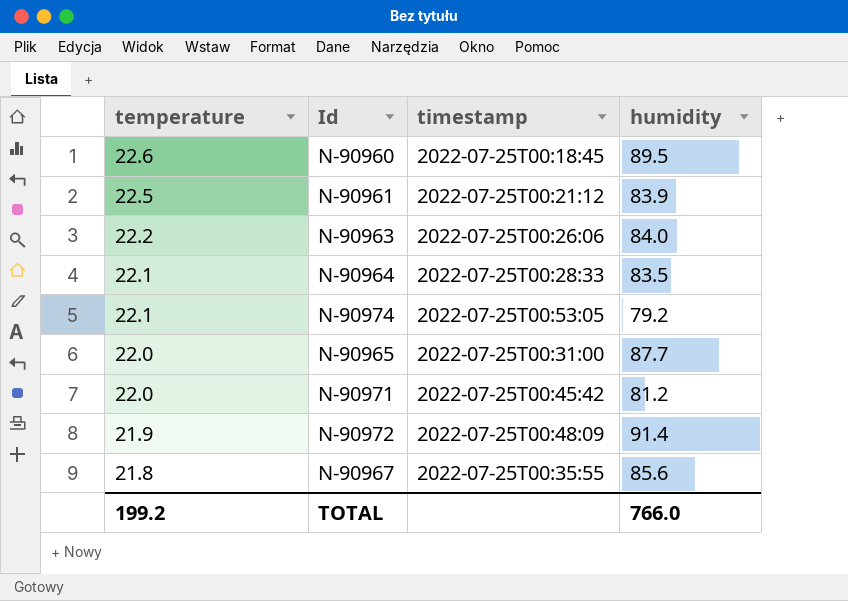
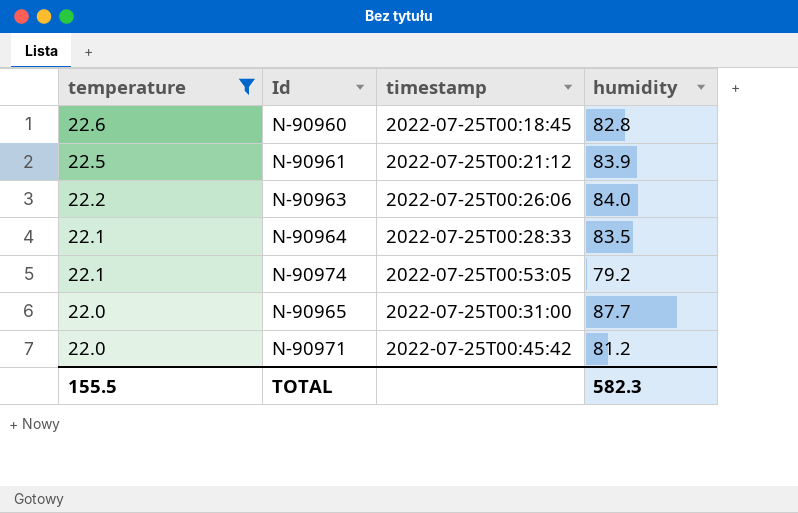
filter: none -> temperature >= 22.0
N-90960 | humidity: 89.5 -> 82.8
TOTAL | temperature: 199.2 -> 155.5
TOTAL | humidity: 766.0 -> 582.3

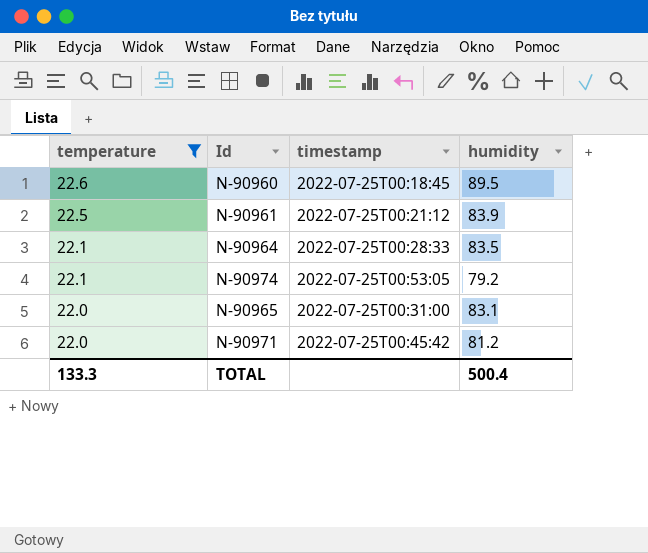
row N-90963: 22.2 | 2022-07-25T00:26:06 | 84.0 -> none
N-90960 | humidity: 82.8 -> 89.5
N-90965 | humidity: 87.7 -> 83.1
TOTAL | temperature: 155.5 -> 133.3
TOTAL | humidity: 582.3 -> 500.4

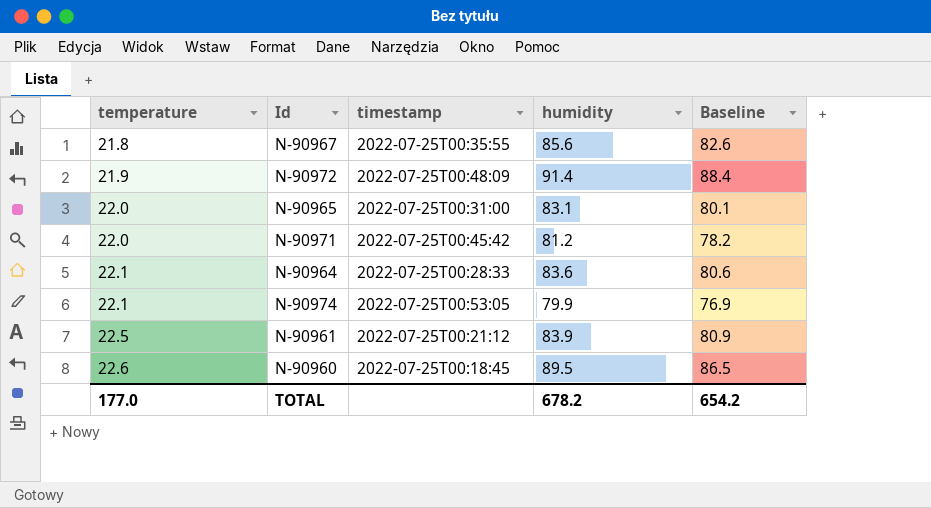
filter: temperature >= 22.0 -> none
row order: temperature descending -> temperature ascending
column Baseline | formula: none -> [humidity] - 3
N-90964 | humidity: 83.5 -> 83.6
N-90974 | humidity: 79.2 -> 79.9
TOTAL | temperature: 133.3 -> 177.0
TOTAL | humidity: 500.4 -> 678.2

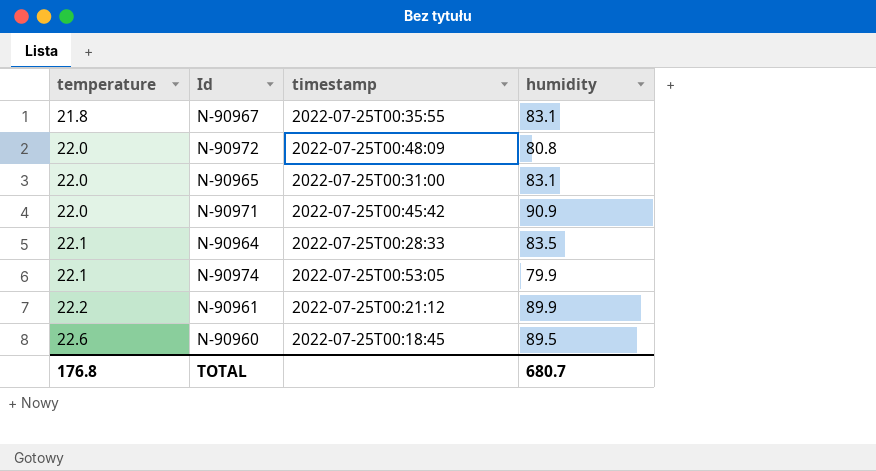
column Baseline | formula: [humidity] - 3 -> none
N-90967 | humidity: 85.6 -> 83.1
N-90972 | temperature: 21.9 -> 22.0
N-90972 | humidity: 91.4 -> 80.8
N-90971 | humidity: 81.2 -> 90.9
N-90964 | humidity: 83.6 -> 83.5
N-90961 | temperature: 22.5 -> 22.2
N-90961 | humidity: 83.9 -> 89.9
TOTAL | temperature: 177.0 -> 176.8
TOTAL | humidity: 678.2 -> 680.7

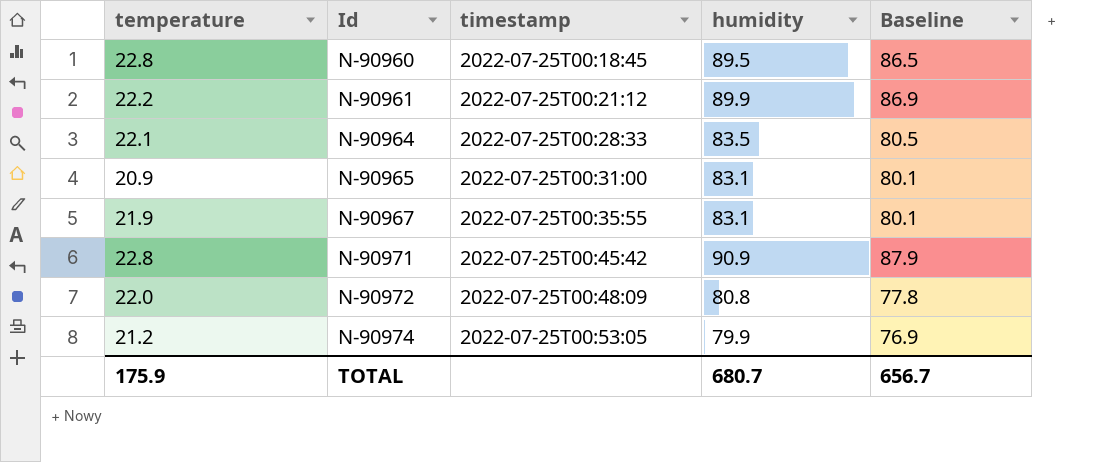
row order: temperature ascending -> Id ascending
column Baseline | formula: none -> [humidity] - 3
N-90960 | temperature: 22.6 -> 22.8
N-90965 | temperature: 22.0 -> 20.9
N-90967 | temperature: 21.8 -> 21.9
N-90971 | temperature: 22.0 -> 22.8
N-90974 | temperature: 22.1 -> 21.2
TOTAL | temperature: 176.8 -> 175.9

